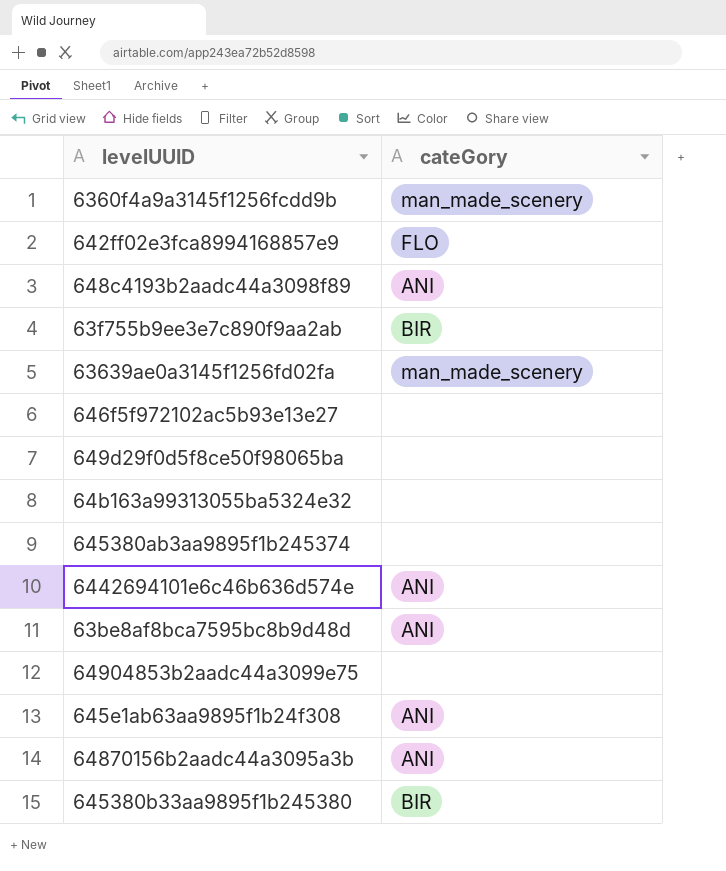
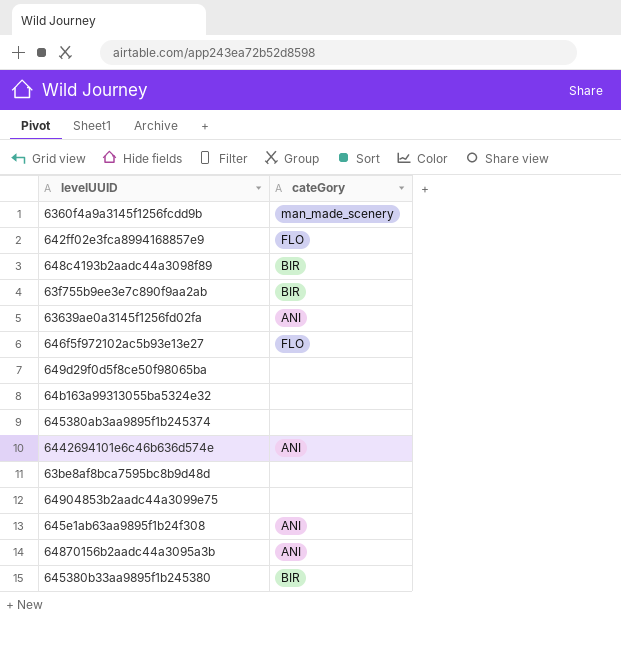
648c4193b2aadc44a3098f89 | cateGory: ANI -> BIR
63639ae0a3145f1256fd02fa | cateGory: man_made_scenery -> ANI
646f5f972102ac5b93e13e27 | cateGory: none -> FLO
63be8af8bca7595bc8b9d48d | cateGory: ANI -> none

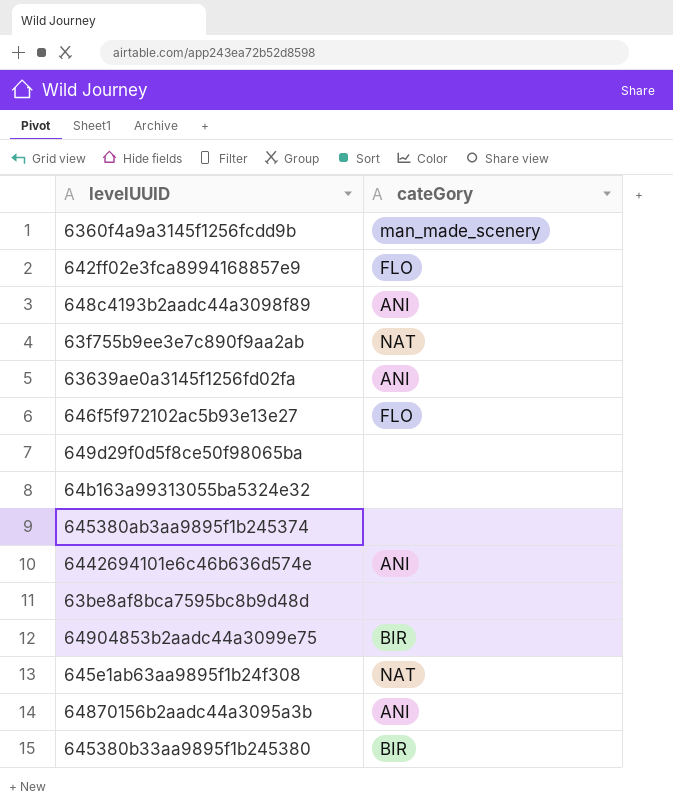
648c4193b2aadc44a3098f89 | cateGory: BIR -> ANI
63f755b9ee3e7c890f9aa2ab | cateGory: BIR -> NAT
64904853b2aadc44a3099e75 | cateGory: none -> BIR
645e1ab63aa9895f1b24f308 | cateGory: ANI -> NAT

